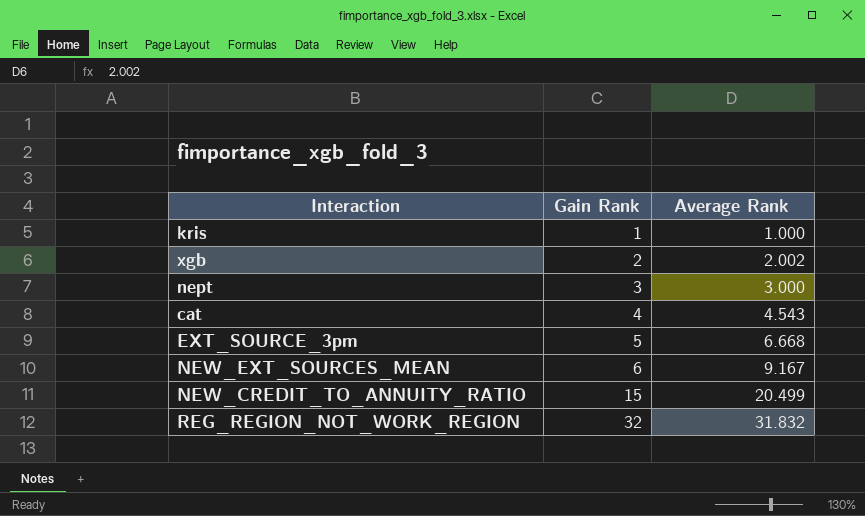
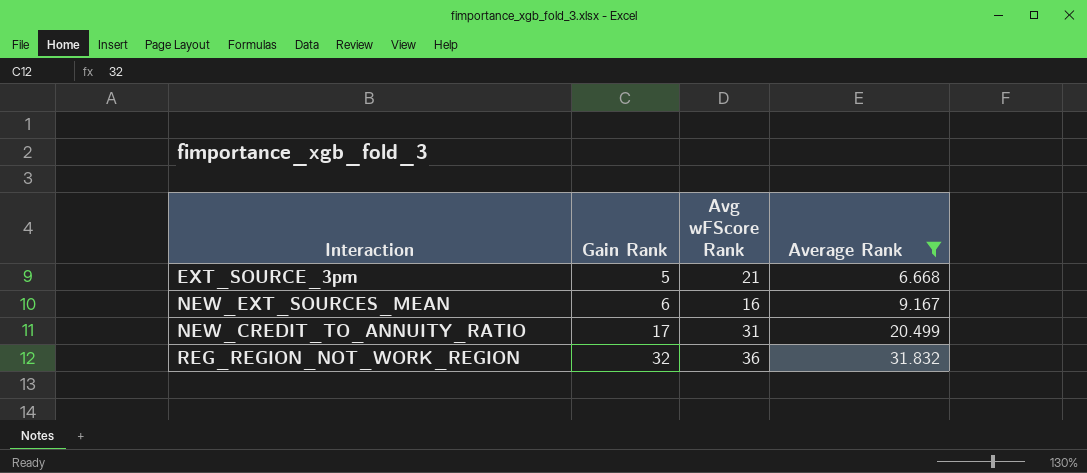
filter: none -> Average Rank >= 6.668
column Avg wFScore Rank | position: none -> 3
NEW_CREDIT_TO_ANNUITY_RATIO | Gain Rank: 15 -> 17

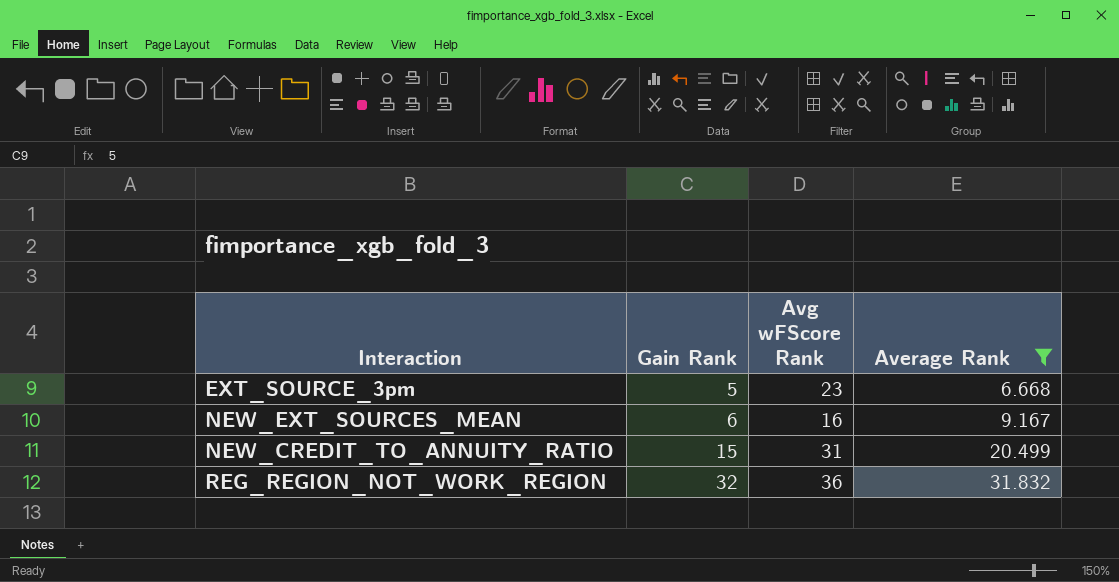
EXT_SOURCE_3pm | Avg wFScore Rank: 21 -> 23
NEW_CREDIT_TO_ANNUITY_RATIO | Gain Rank: 17 -> 15

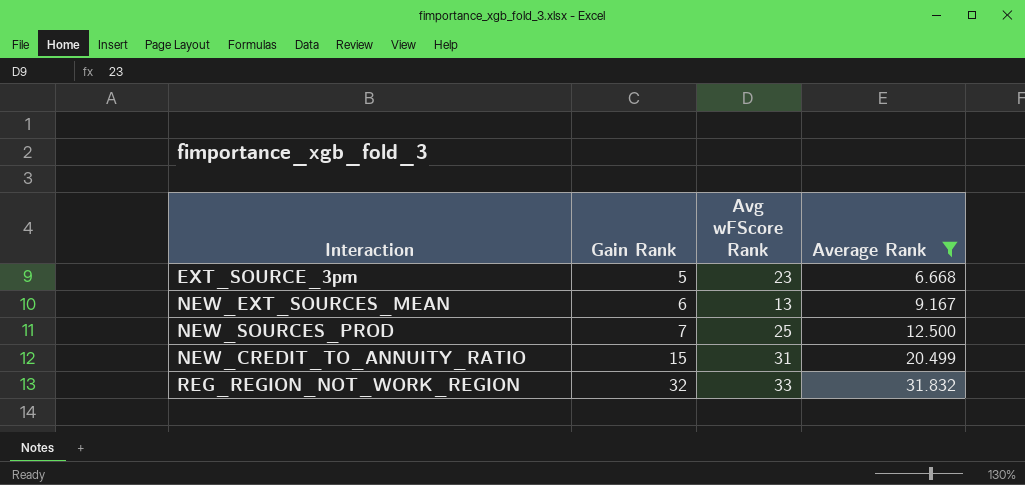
NEW_EXT_SOURCES_MEAN | Avg wFScore Rank: 16 -> 13
row NEW_SOURCES_PROD: none -> 7 | 25 | 12.500
REG_REGION_NOT_WORK_REGION | Avg wFScore Rank: 36 -> 33

